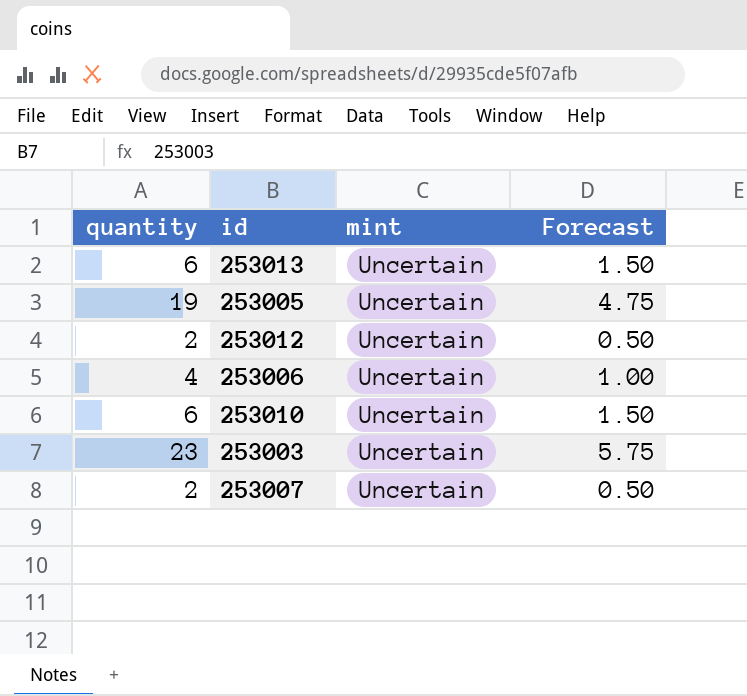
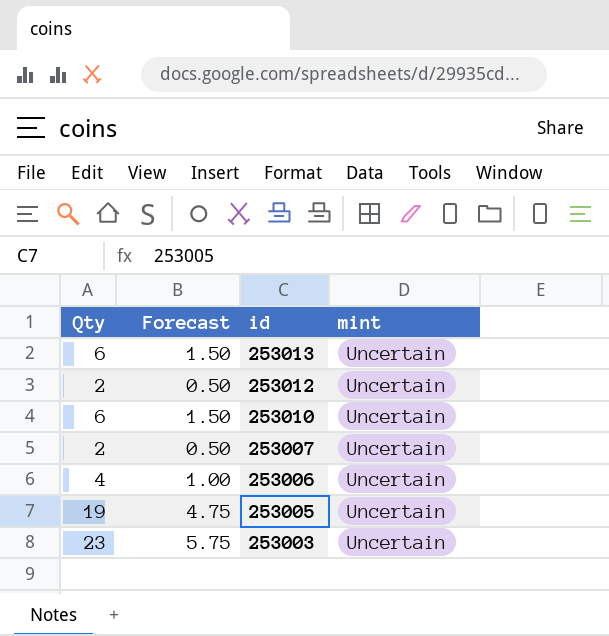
row order: none -> id descending
column name: quantity -> Qty
column Forecast | position: 4 -> 2

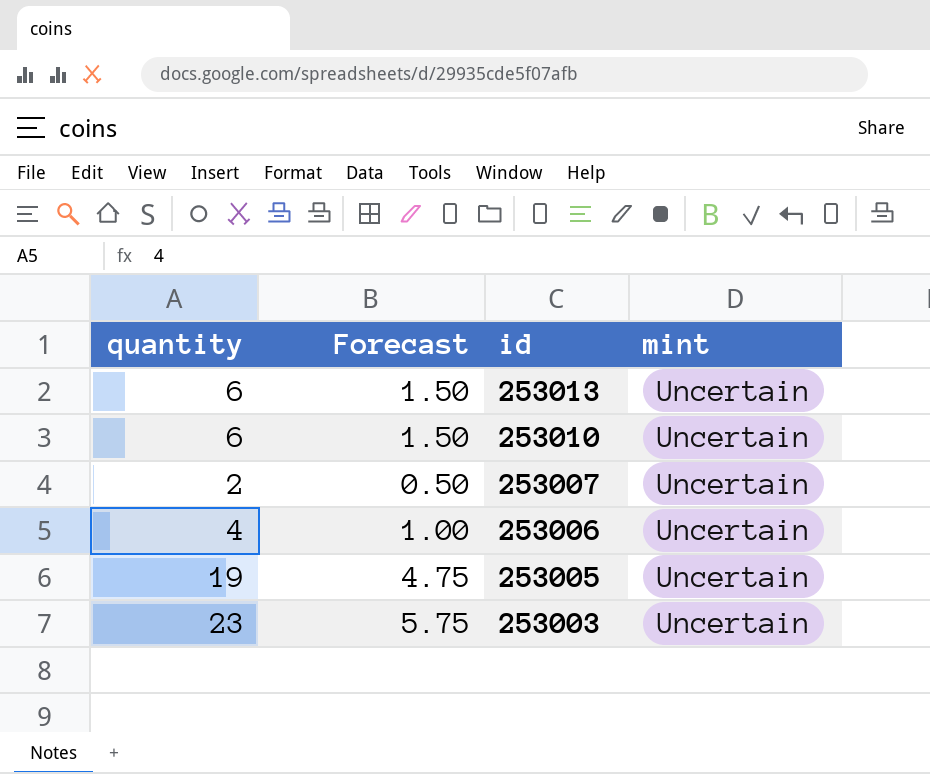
column name: Qty -> quantity
row 253012: 2 | 0.50 | Uncertain -> none

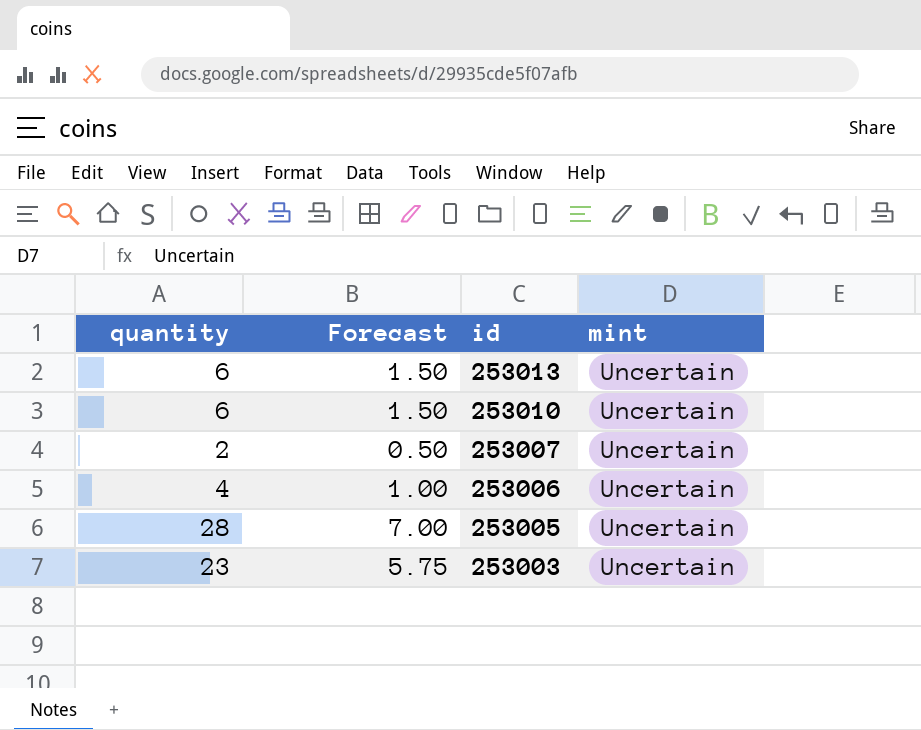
253005 | quantity: 19 -> 28
253005 | Forecast: 4.75 -> 7.00

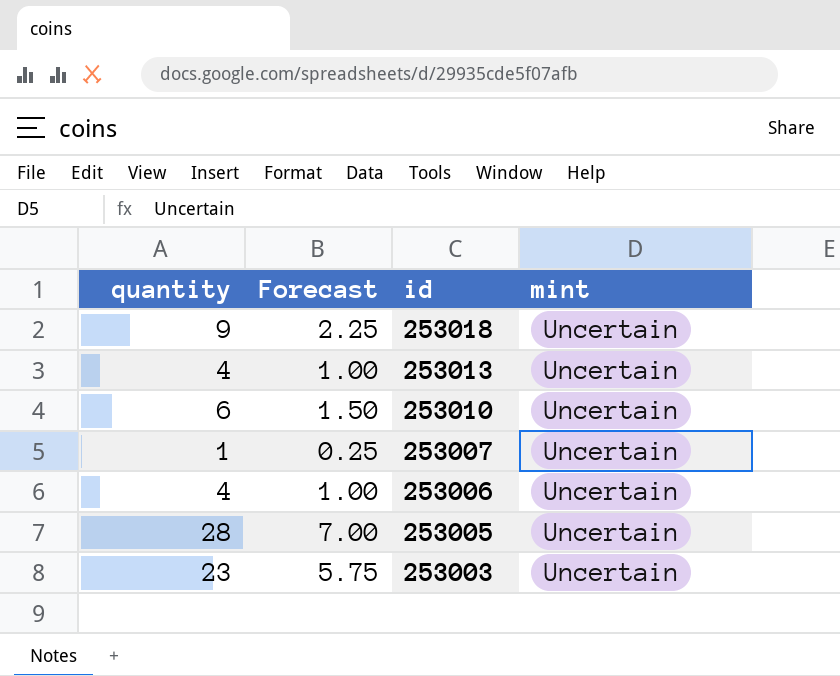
row 253018: none -> 9 | 2.25 | Uncertain
253013 | quantity: 6 -> 4
253013 | Forecast: 1.50 -> 1.00
253007 | quantity: 2 -> 1
253007 | Forecast: 0.50 -> 0.25

